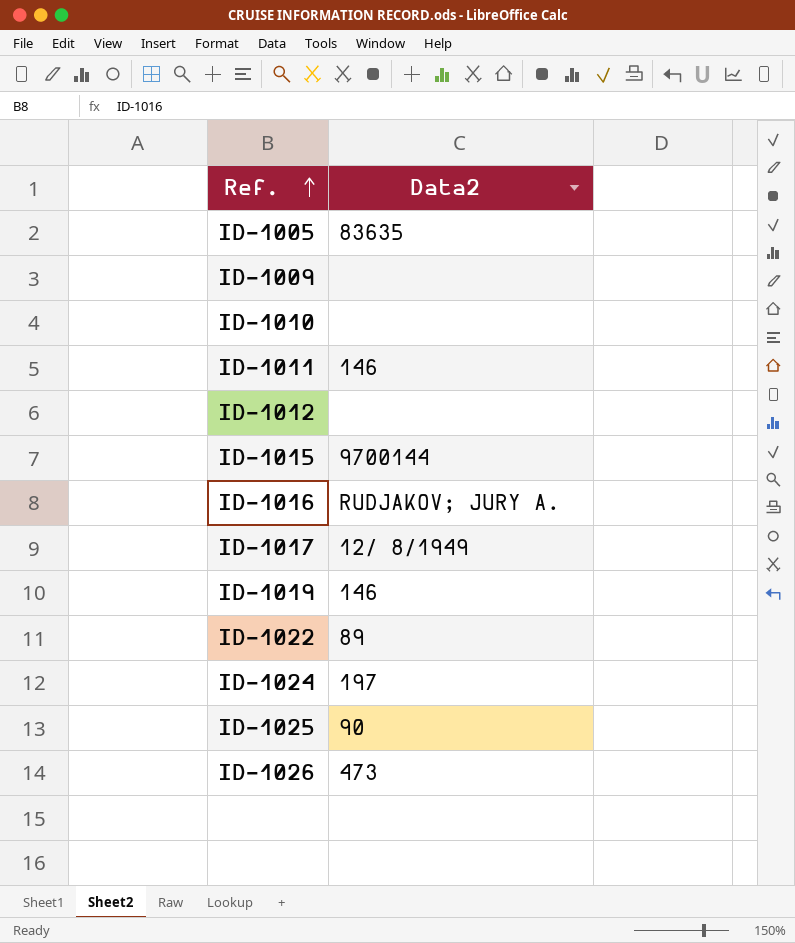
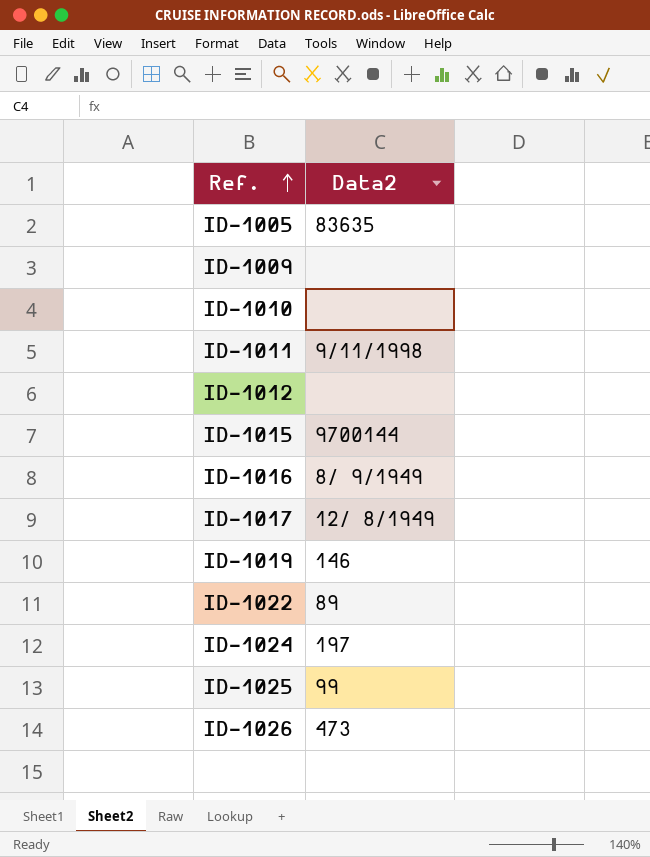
ID-1011 | Data2: 146 -> 9/11/1998
ID-1016 | Data2: RUDJAKOV; JURY A. -> 8/ 9/1949
ID-1025 | Data2: 90 -> 99

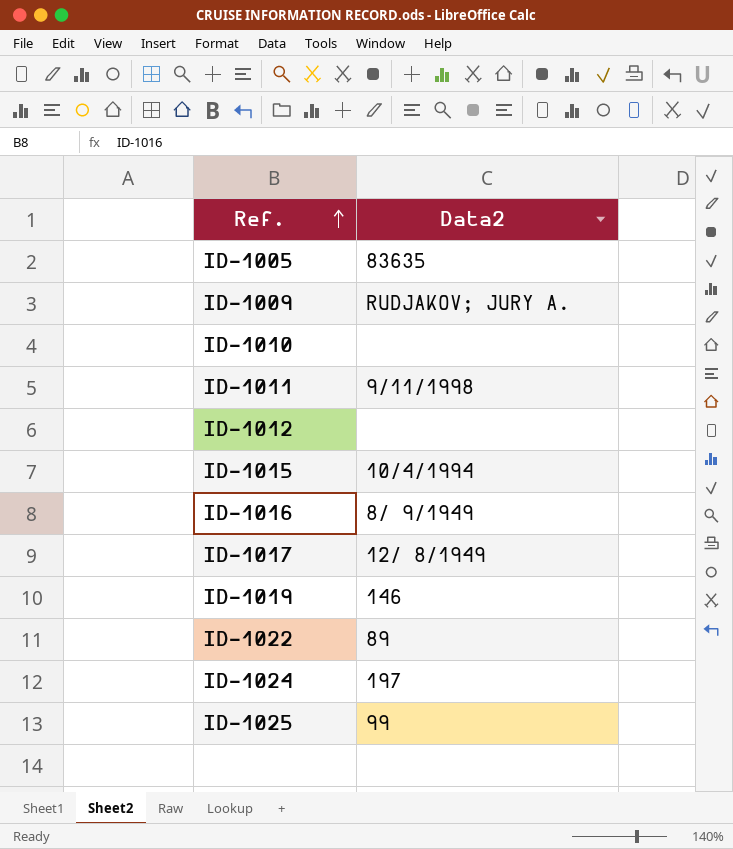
row ID-1026: 473 -> none
ID-1009 | Data2: none -> RUDJAKOV; JURY A.
ID-1015 | Data2: 9700144 -> 10/4/1994

